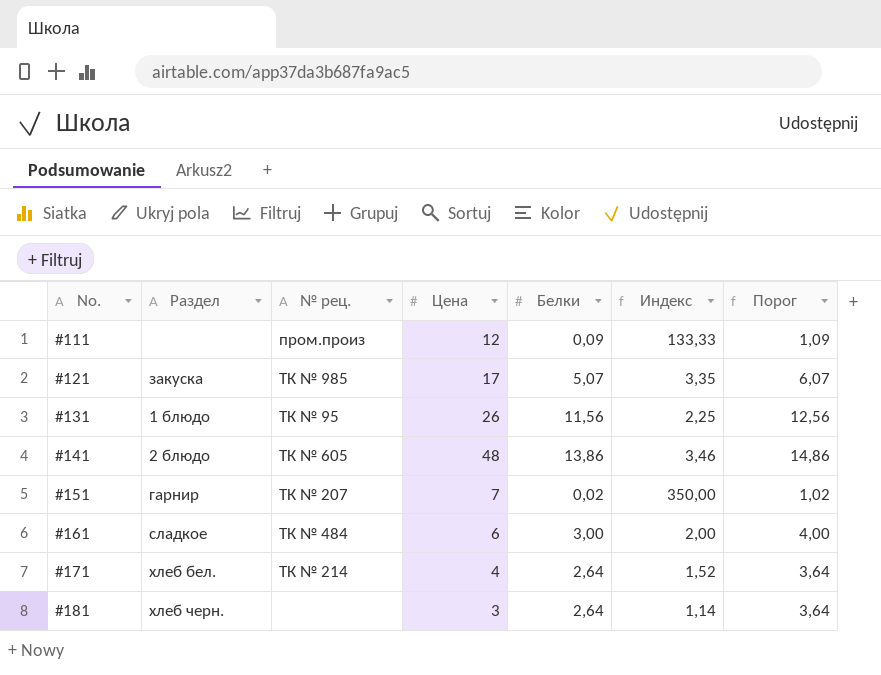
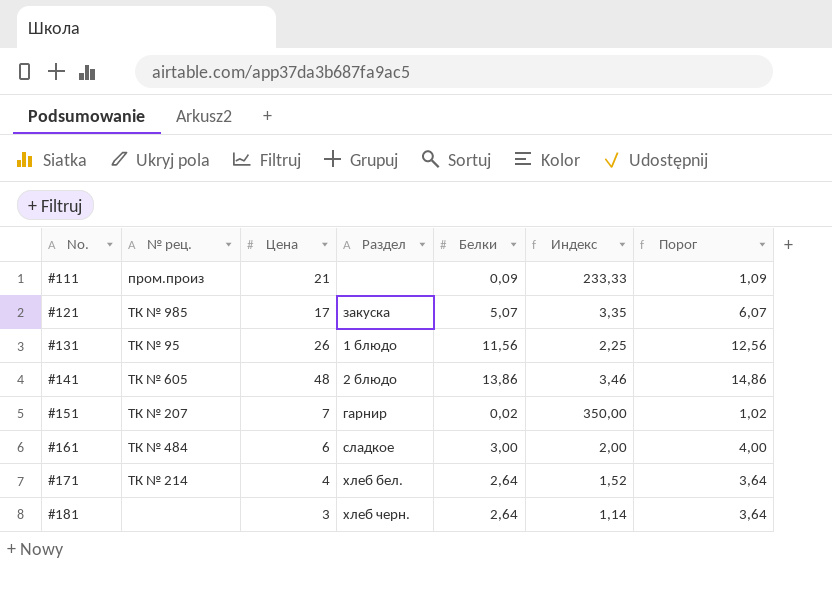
column Раздел | position: 2 -> 4
#111 | Цена: 12 -> 21
#111 | Индекс: 133,33 -> 233,33

